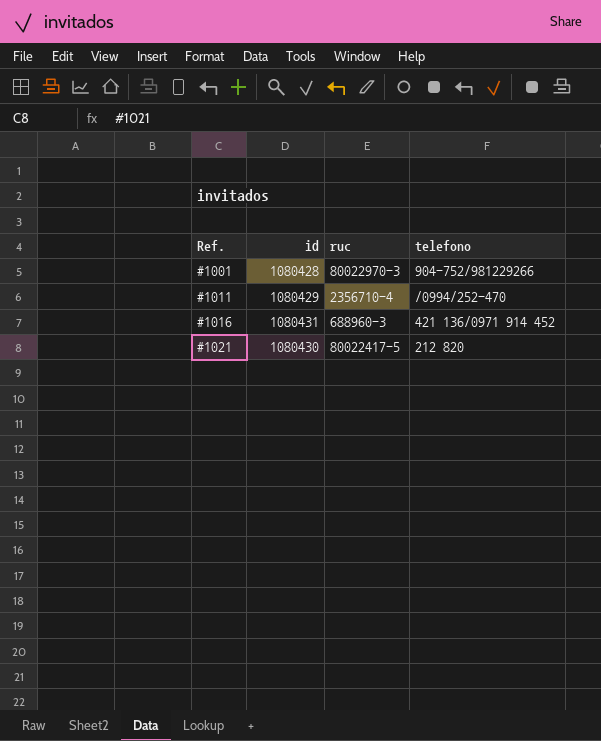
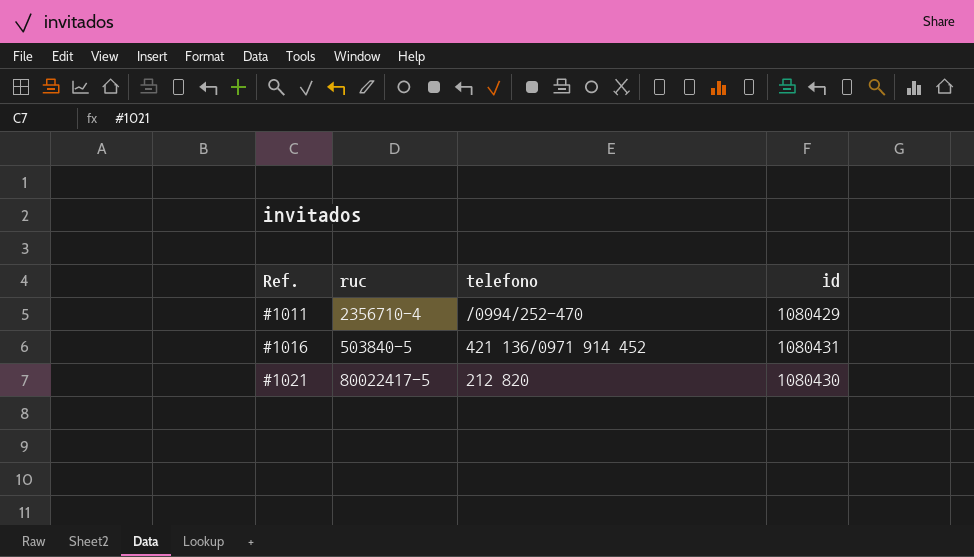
column id | position: 2 -> 4
row #1001: 1080428 | 80022970-3 | 904-752/981229266 -> none
#1016 | ruc: 688960-3 -> 503840-5

